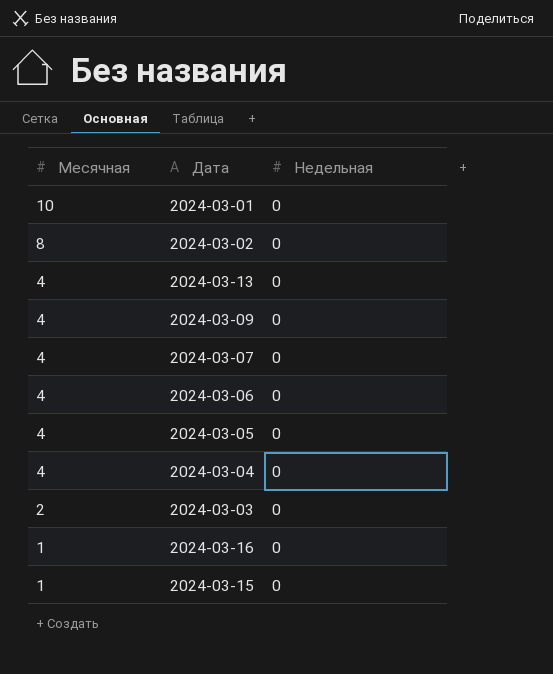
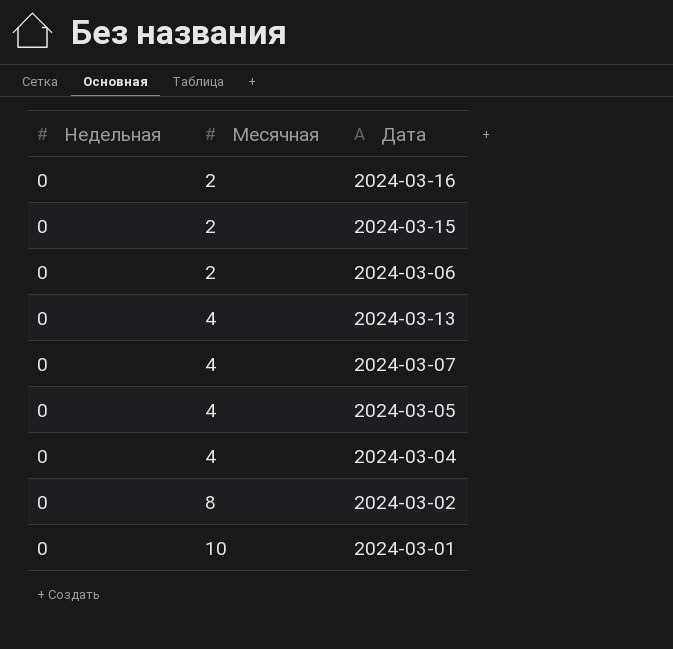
row order: Месячная descending -> Месячная ascending
column Недельная | position: 3 -> 1
row 2024-03-09: 4 | 0 -> none
row 2024-03-03: 2 | 0 -> none
2024-03-16 | Месячная: 1 -> 2
2024-03-15 | Месячная: 1 -> 2
2024-03-06 | Месячная: 4 -> 2

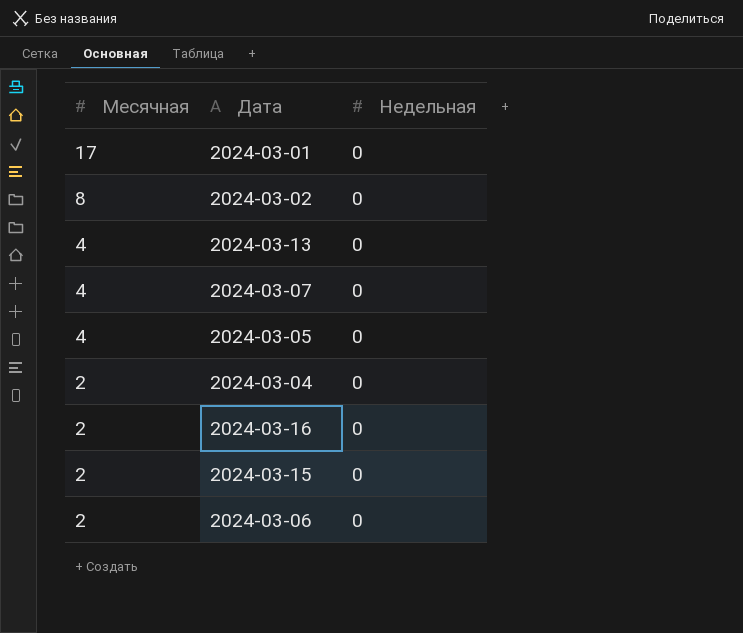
row order: Месячная ascending -> Месячная descending
column Недельная | position: 1 -> 3
2024-03-01 | Месячная: 10 -> 17
2024-03-04 | Месячная: 4 -> 2

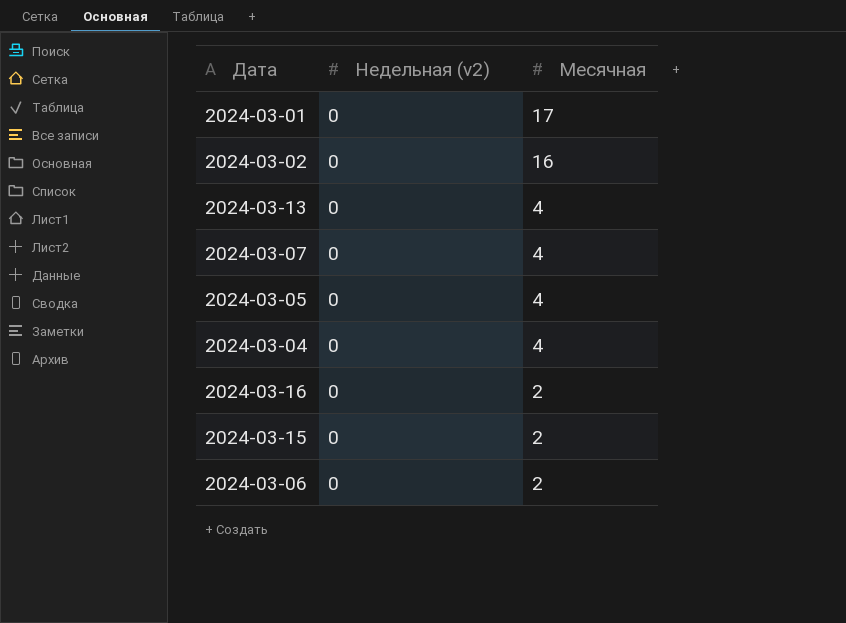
column name: Недельная -> Недельная (v2)
column Месячная | position: 1 -> 3
2024-03-02 | Месячная: 8 -> 16
2024-03-04 | Месячная: 2 -> 4

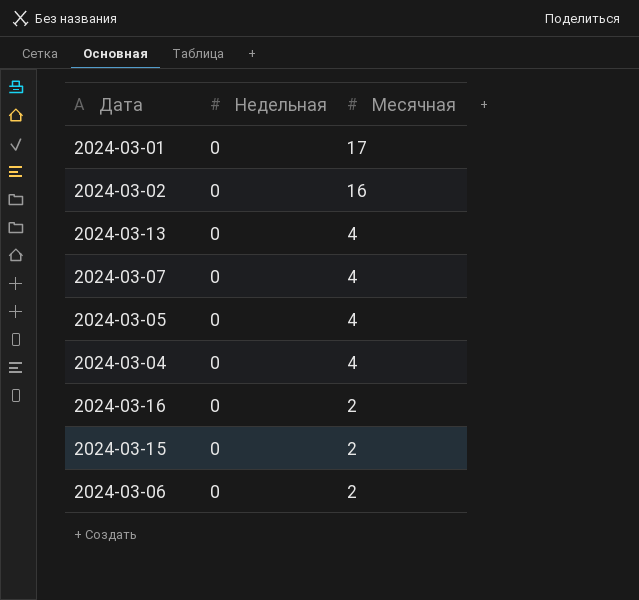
column name: Недельная (v2) -> Недельная

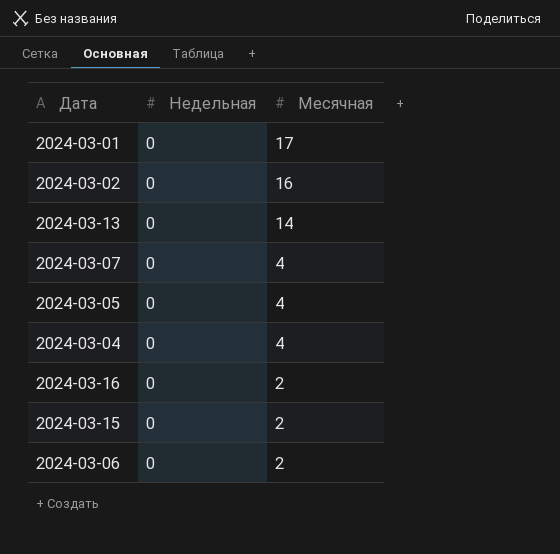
2024-03-13 | Месячная: 4 -> 14

